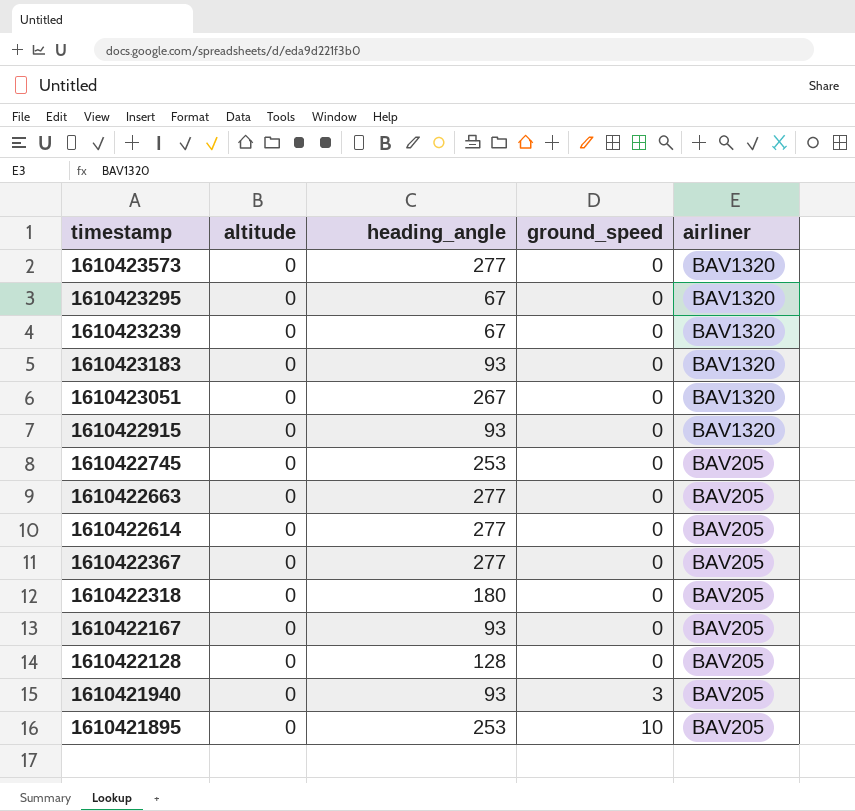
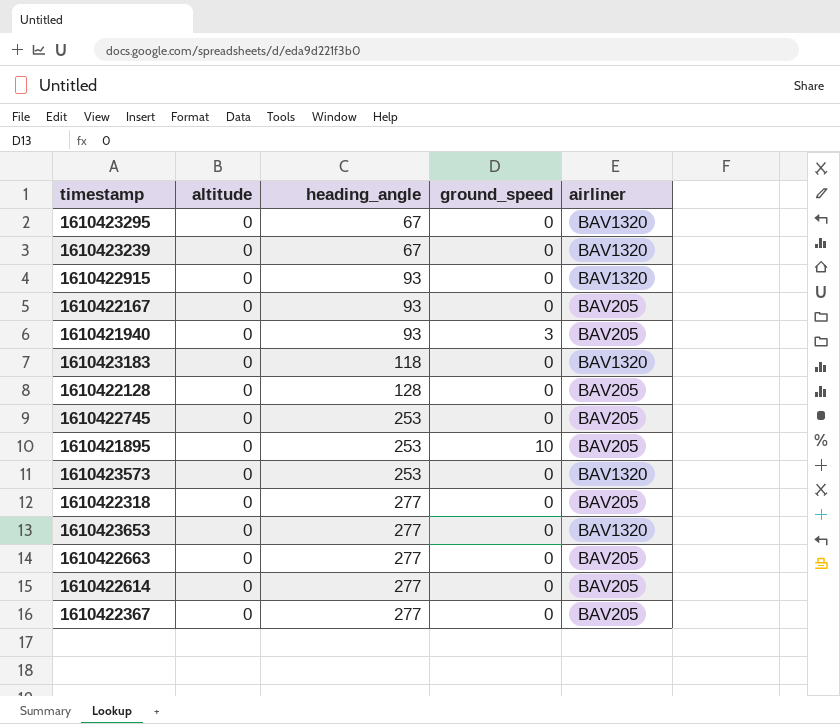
row order: timestamp descending -> heading_angle ascending
row 1610423051: 0 | 267 | 0 | BAV1320 -> none
1610423183 | heading_angle: 93 -> 118
1610423573 | heading_angle: 277 -> 253
1610422318 | heading_angle: 180 -> 277
row 1610423653: none -> 0 | 277 | 0 | BAV1320

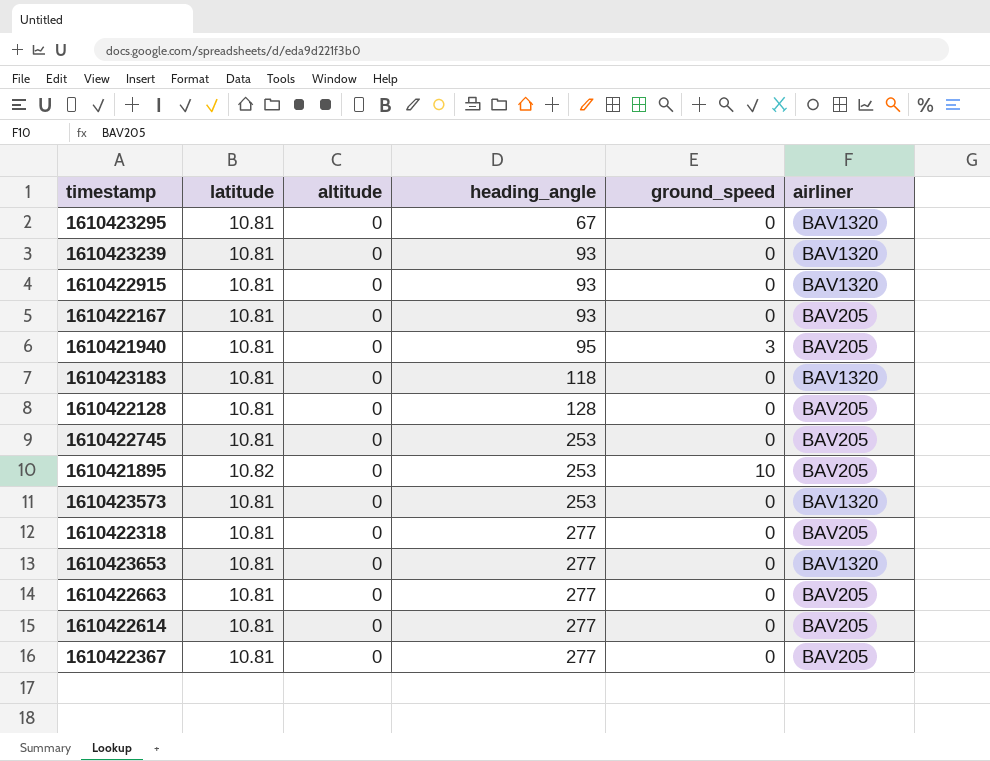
column latitude | position: none -> 2
1610423239 | heading_angle: 67 -> 93
1610421940 | heading_angle: 93 -> 95

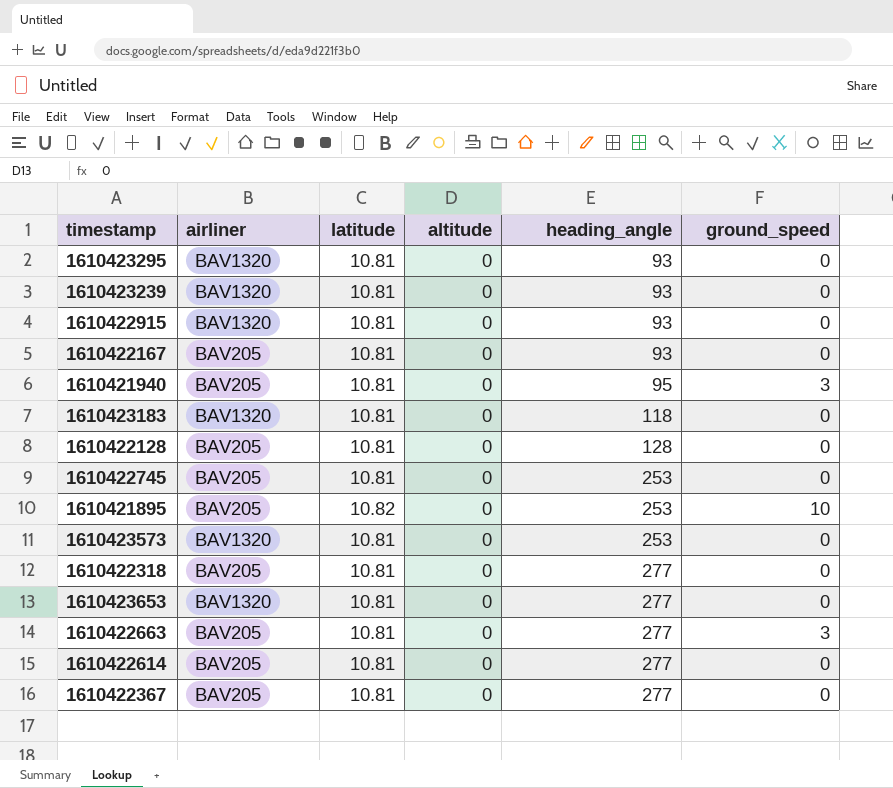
column airliner | position: 6 -> 2
1610423295 | heading_angle: 67 -> 93
1610422663 | ground_speed: 0 -> 3

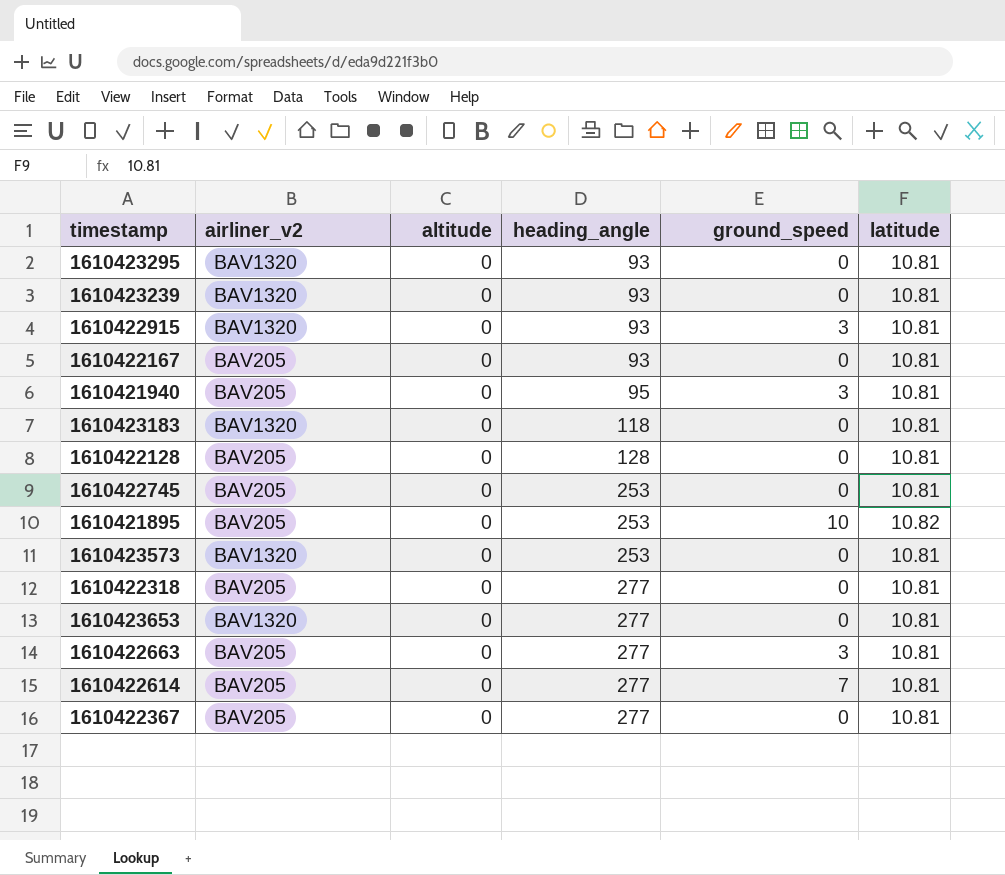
column name: airliner -> airliner_v2
column latitude | position: 3 -> 6
1610422915 | ground_speed: 0 -> 3
1610422614 | ground_speed: 0 -> 7

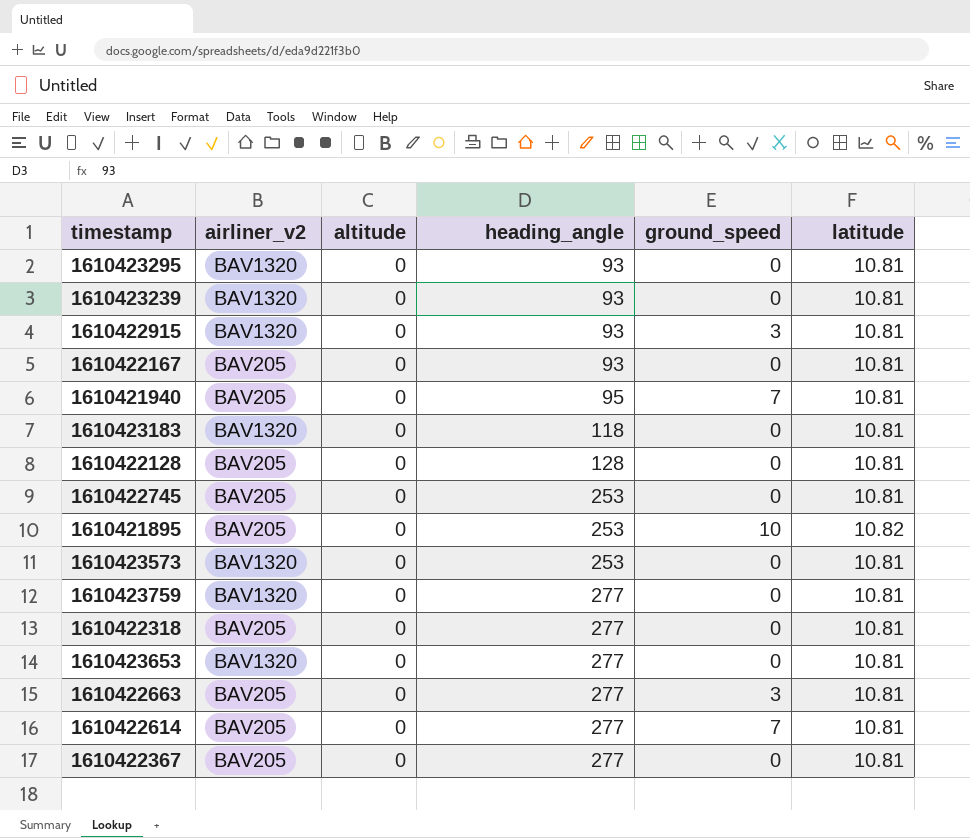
1610421940 | ground_speed: 3 -> 7
row 1610423759: none -> BAV1320 | 0 | 277 | 0 | 10.81

